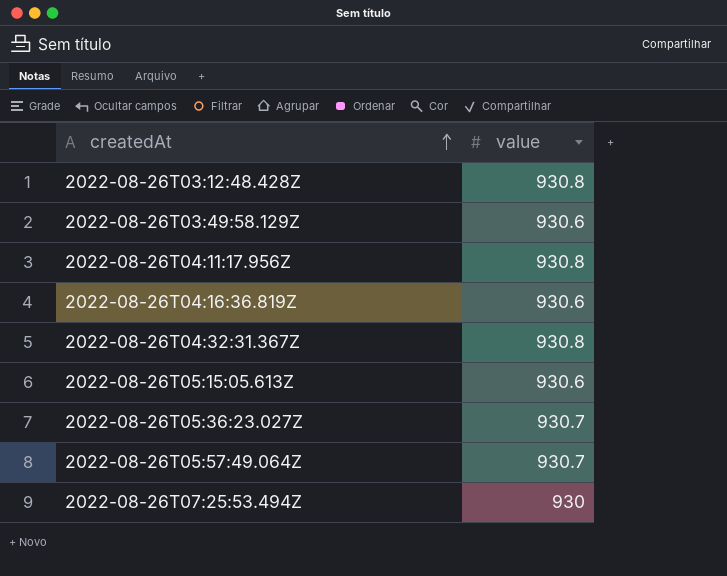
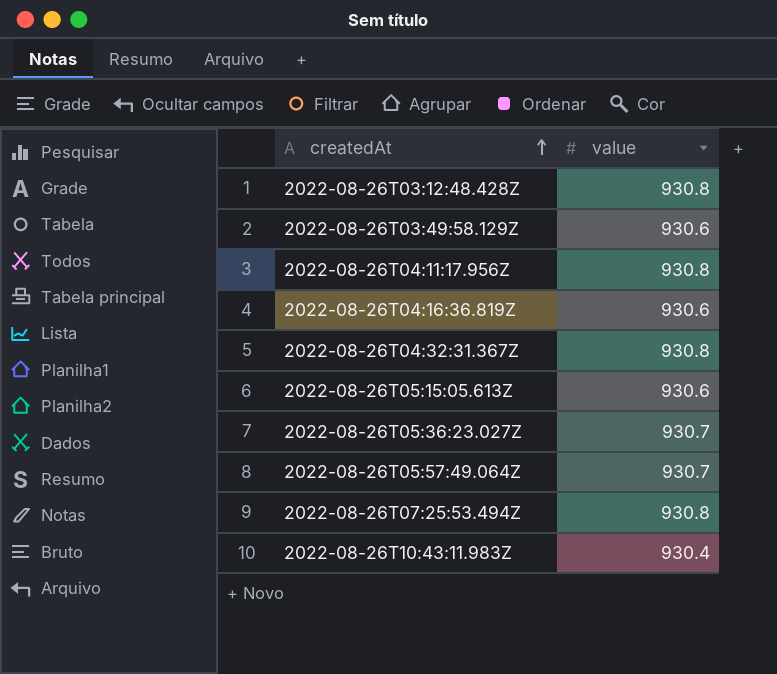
2022-08-26T07:25:53.494Z | value: 930 -> 930.8
row 2022-08-26T10:43:11.983Z: none -> 930.4

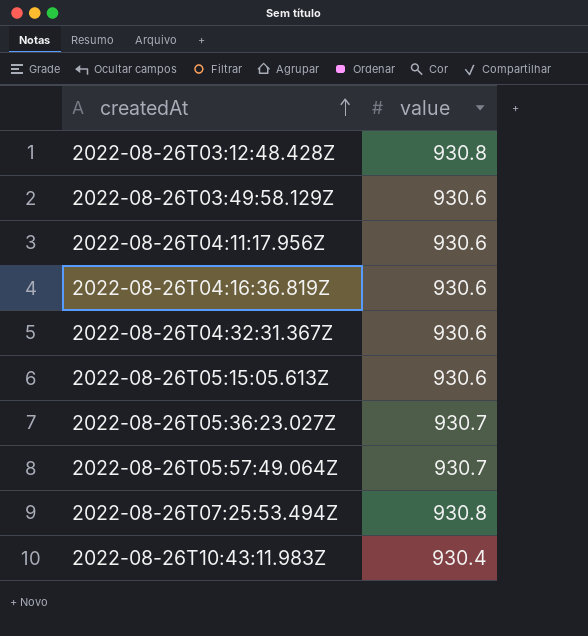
2022-08-26T04:11:17.956Z | value: 930.8 -> 930.6
2022-08-26T04:32:31.367Z | value: 930.8 -> 930.6

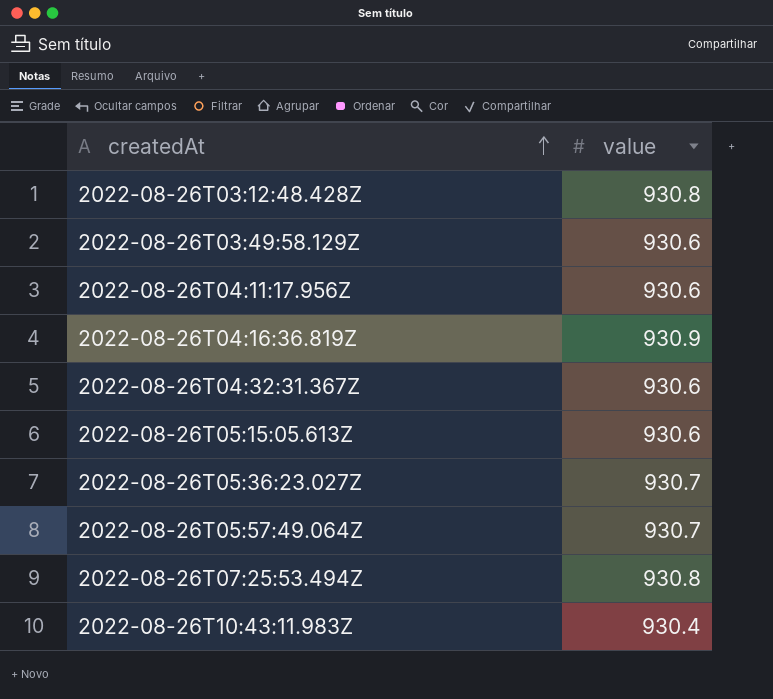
2022-08-26T04:16:36.819Z | value: 930.6 -> 930.9

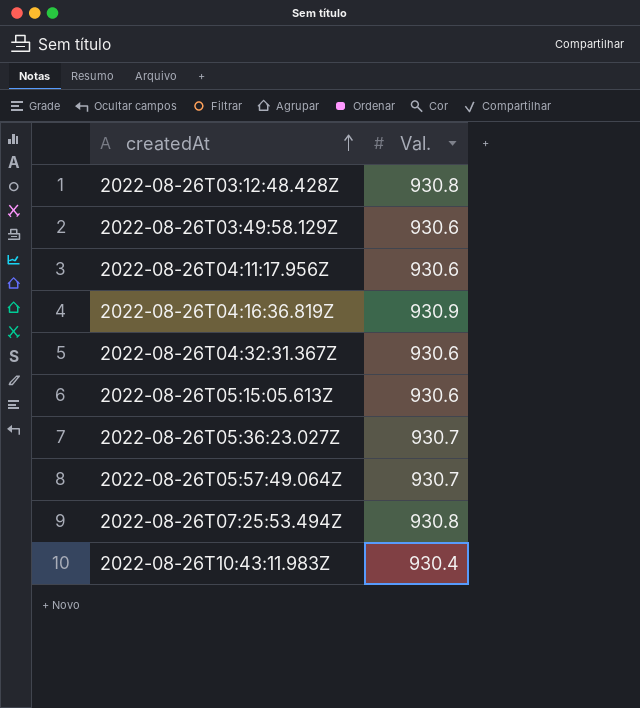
column name: value -> Val.

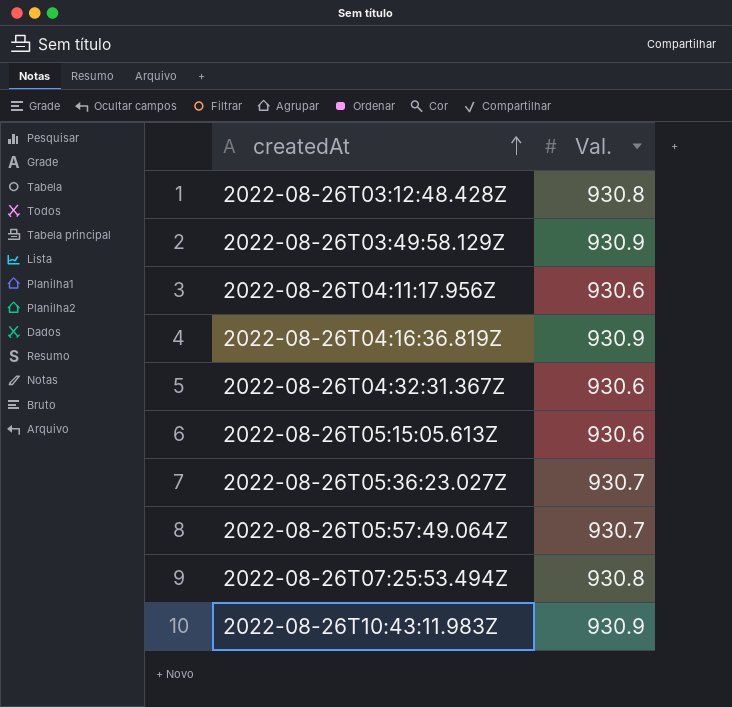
2022-08-26T03:49:58.129Z | Val.: 930.6 -> 930.9
2022-08-26T10:43:11.983Z | Val.: 930.4 -> 930.9

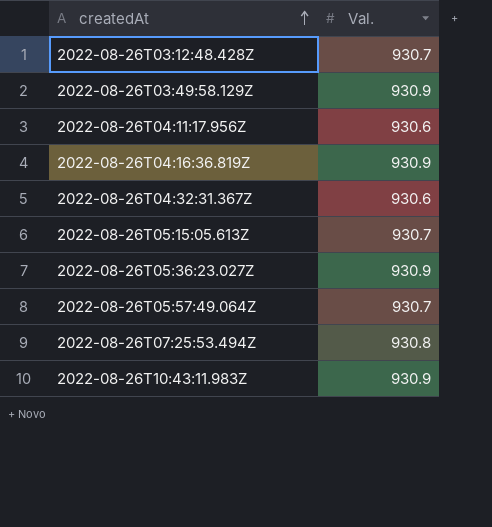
2022-08-26T03:12:48.428Z | Val.: 930.8 -> 930.7
2022-08-26T05:15:05.613Z | Val.: 930.6 -> 930.7
2022-08-26T05:36:23.027Z | Val.: 930.7 -> 930.9

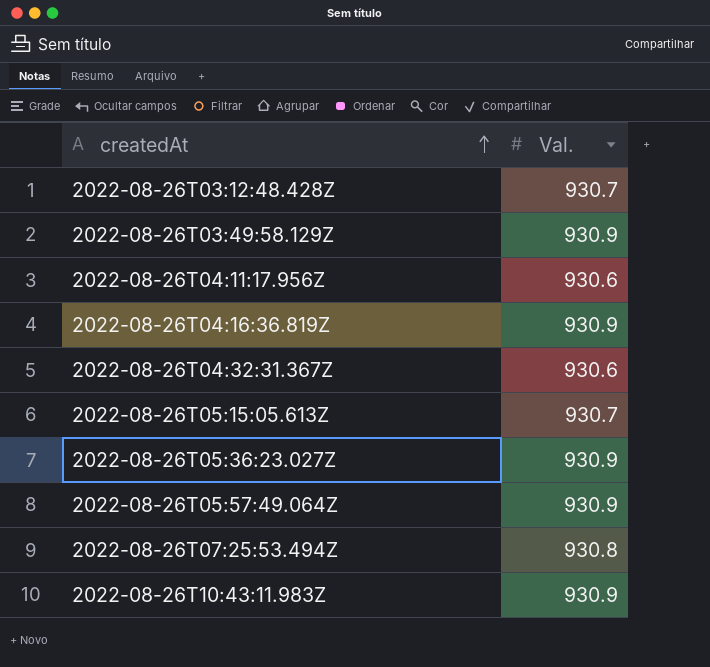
2022-08-26T05:57:49.064Z | Val.: 930.7 -> 930.9

